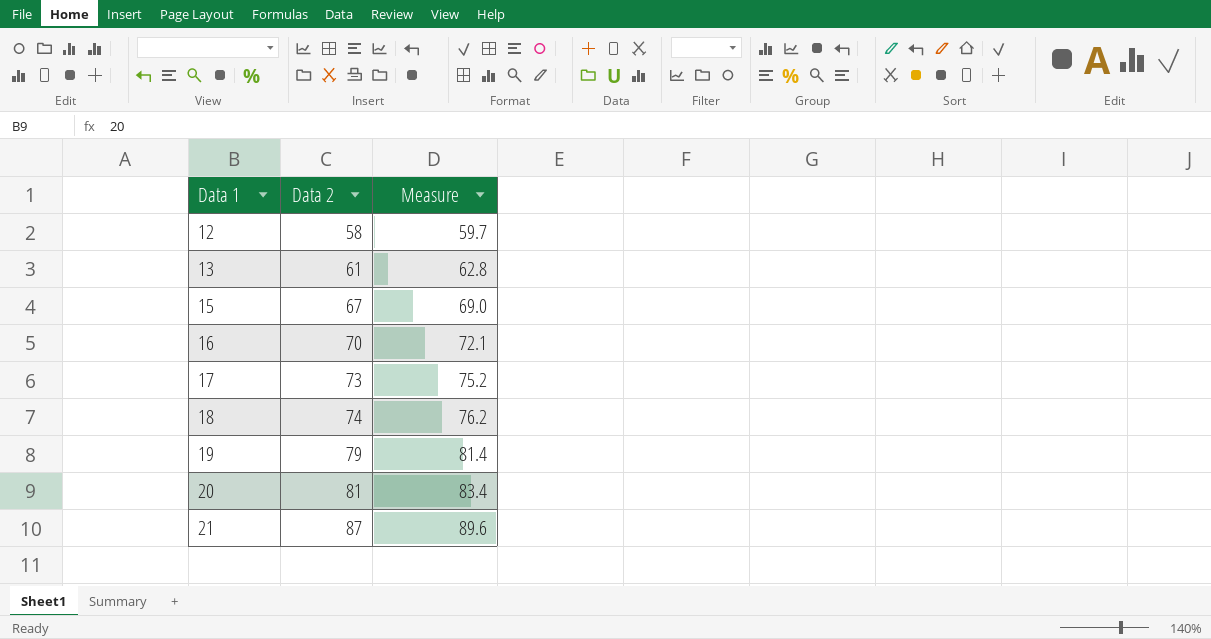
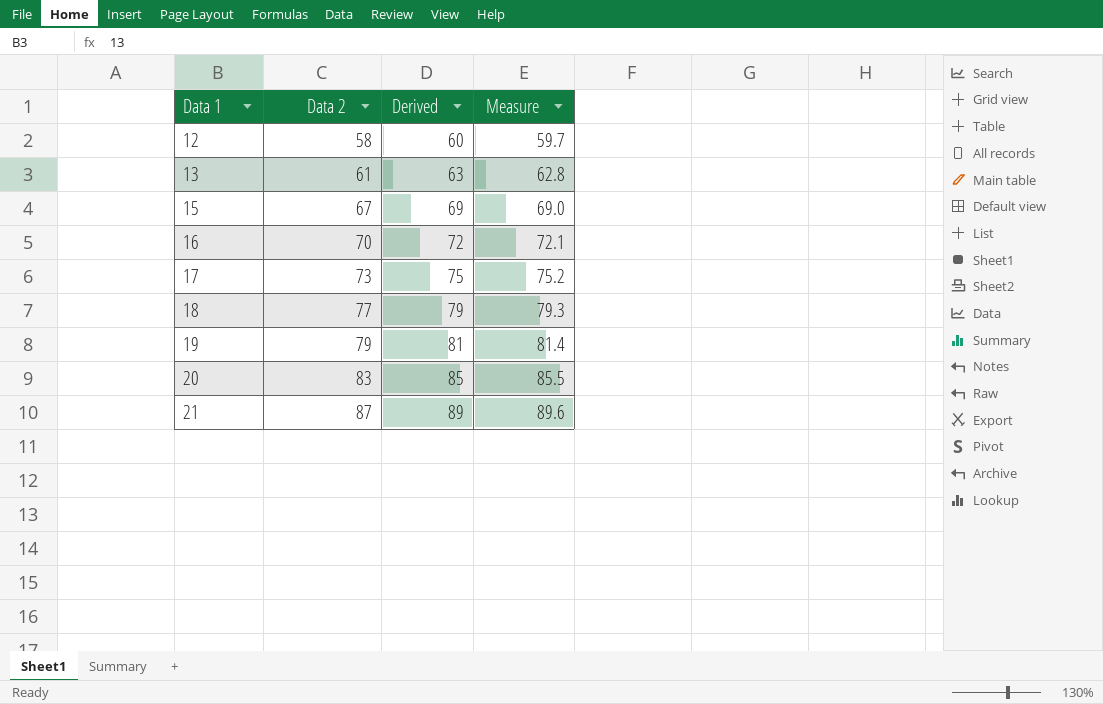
column Derived | formula: none -> [Data 2] + 2
18 | Data 2: 74 -> 77
18 | Measure: 76.2 -> 79.3
20 | Data 2: 81 -> 83
20 | Measure: 83.4 -> 85.5

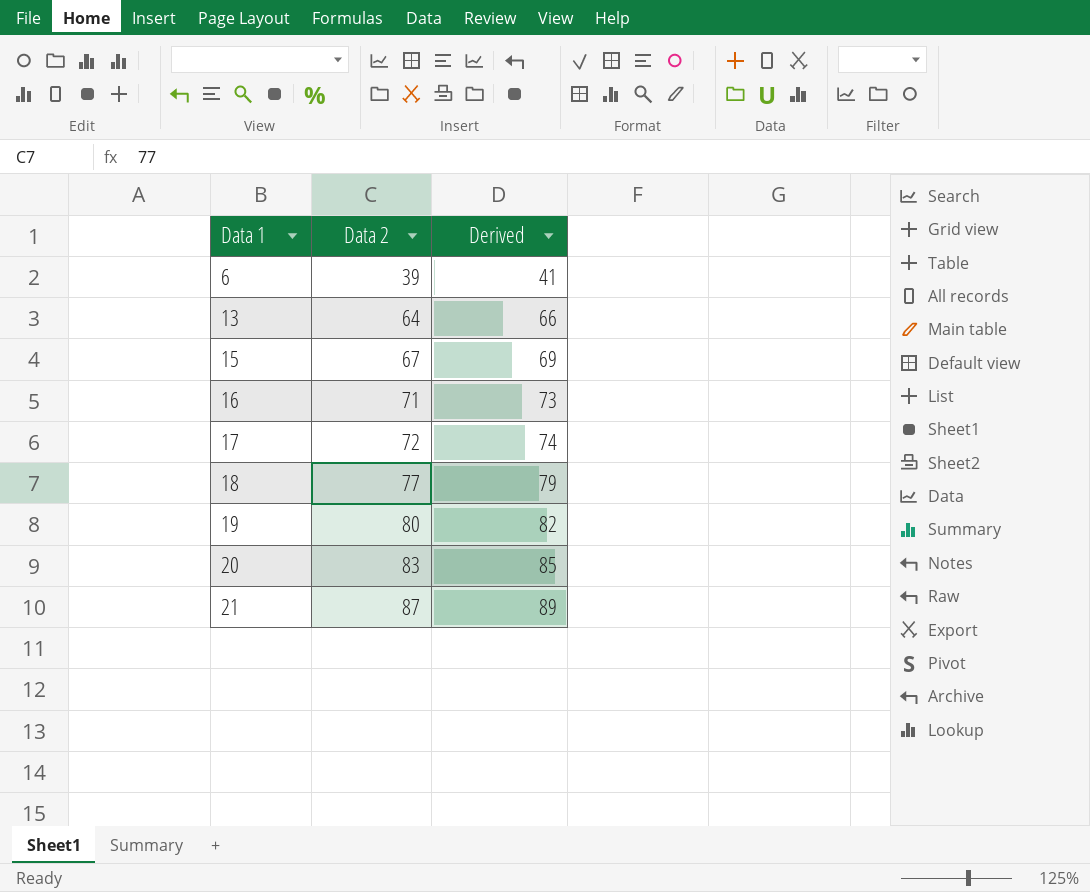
column Measure | formula: [Data 2] * 1.03 -> none
row 12: 58 | 60 | 59.7 -> none
row 6: none -> 39 | 41
13 | Data 2: 61 -> 64
13 | Derived: 63 -> 66
16 | Data 2: 70 -> 71
16 | Derived: 72 -> 73
17 | Data 2: 73 -> 72
17 | Derived: 75 -> 74
19 | Data 2: 79 -> 80
19 | Derived: 81 -> 82

